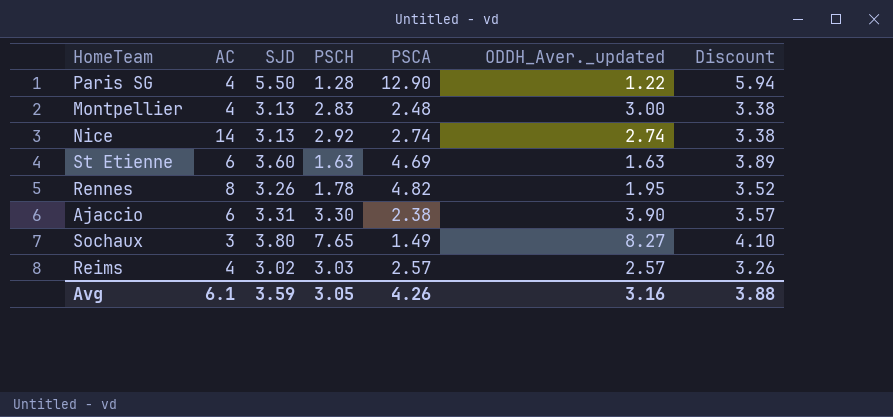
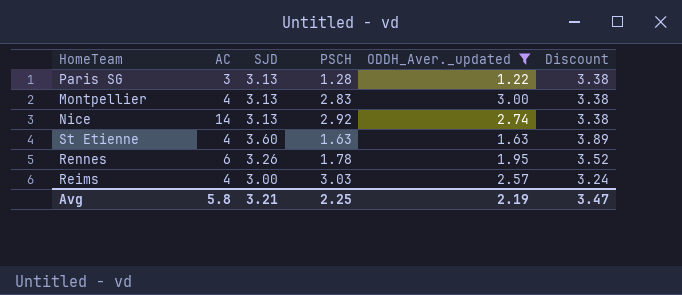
filter: none -> ODDH_Aver._updated <= 3.00
column PSCA | position: 5 -> none
Paris SG | AC: 4 -> 3
Paris SG | SJD: 5.50 -> 3.13
Paris SG | Discount: 5.94 -> 3.38
St Etienne | AC: 6 -> 4
Rennes | AC: 8 -> 6
Reims | SJD: 3.02 -> 3.00
Reims | Discount: 3.26 -> 3.24
Avg | AC: 6.1 -> 5.8
Avg | SJD: 3.59 -> 3.21
Avg | PSCH: 3.05 -> 2.25
Avg | ODDH_Aver._updated: 3.16 -> 2.19
Avg | Discount: 3.88 -> 3.47

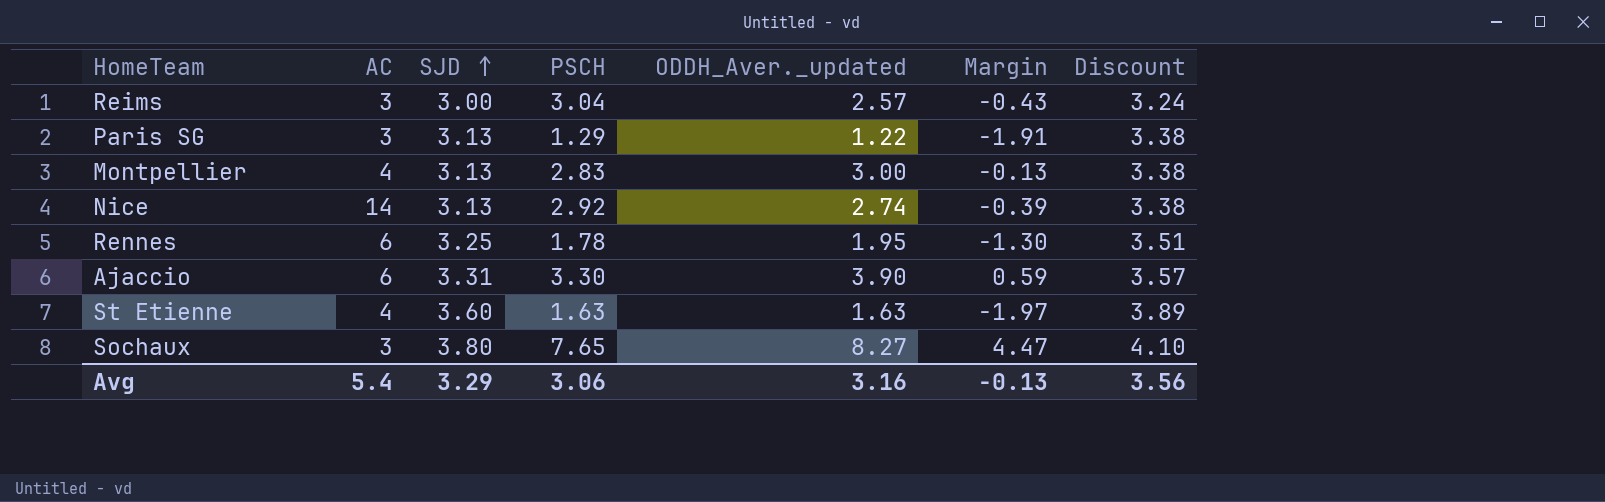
filter: ODDH_Aver._updated <= 3.00 -> none
row order: none -> SJD ascending
column Margin | formula: none -> [ODDH_Aver._updated] - [SJD]
Reims | AC: 4 -> 3
Reims | PSCH: 3.03 -> 3.04
Paris SG | PSCH: 1.28 -> 1.29
Rennes | SJD: 3.26 -> 3.25
Rennes | Discount: 3.52 -> 3.51
Avg | AC: 5.8 -> 5.4
Avg | SJD: 3.21 -> 3.29
Avg | PSCH: 2.25 -> 3.06
Avg | ODDH_Aver._updated: 2.19 -> 3.16
Avg | Discount: 3.47 -> 3.56

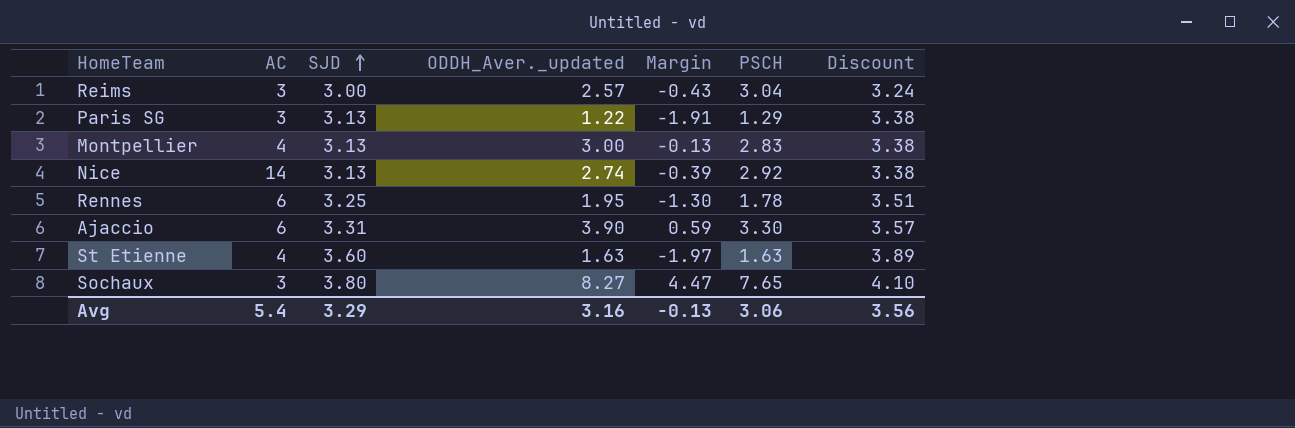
column PSCH | position: 4 -> 6

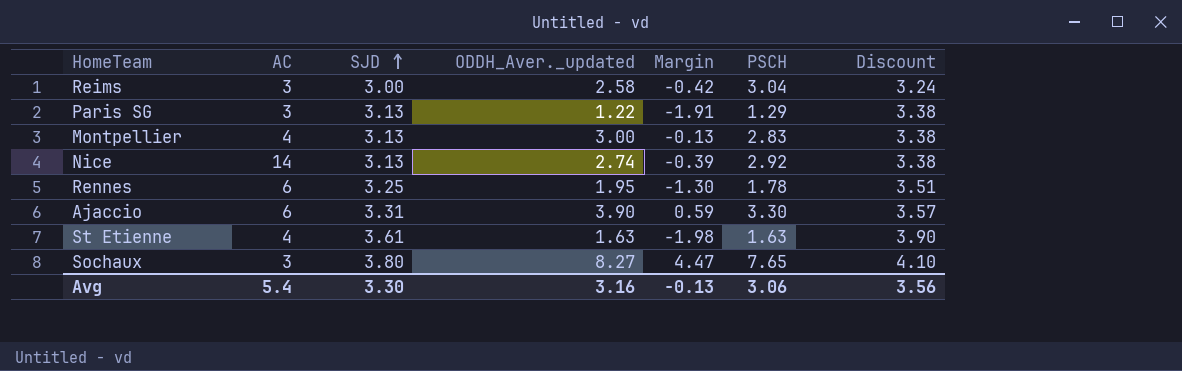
Reims | ODDH_Aver._updated: 2.57 -> 2.58
Reims | Margin: -0.43 -> -0.42
St Etienne | SJD: 3.60 -> 3.61
St Etienne | Margin: -1.97 -> -1.98
St Etienne | Discount: 3.89 -> 3.90
Avg | SJD: 3.29 -> 3.30

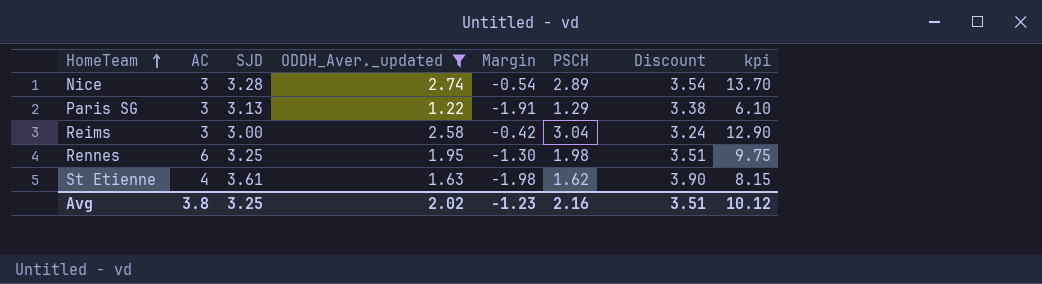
filter: none -> ODDH_Aver._updated <= 2.74
row order: SJD ascending -> HomeTeam ascending
column kpi | formula: none -> [ODDH_Aver._updated] * 5
Nice | AC: 14 -> 3
Nice | SJD: 3.13 -> 3.28
Nice | Margin: -0.39 -> -0.54
Nice | PSCH: 2.92 -> 2.89
Nice | Discount: 3.38 -> 3.54
Rennes | PSCH: 1.78 -> 1.98
St Etienne | PSCH: 1.63 -> 1.62
Avg | AC: 5.4 -> 3.8
Avg | SJD: 3.30 -> 3.25
Avg | ODDH_Aver._updated: 3.16 -> 2.02
Avg | Margin: -0.13 -> -1.23
Avg | PSCH: 3.06 -> 2.16
Avg | Discount: 3.56 -> 3.51

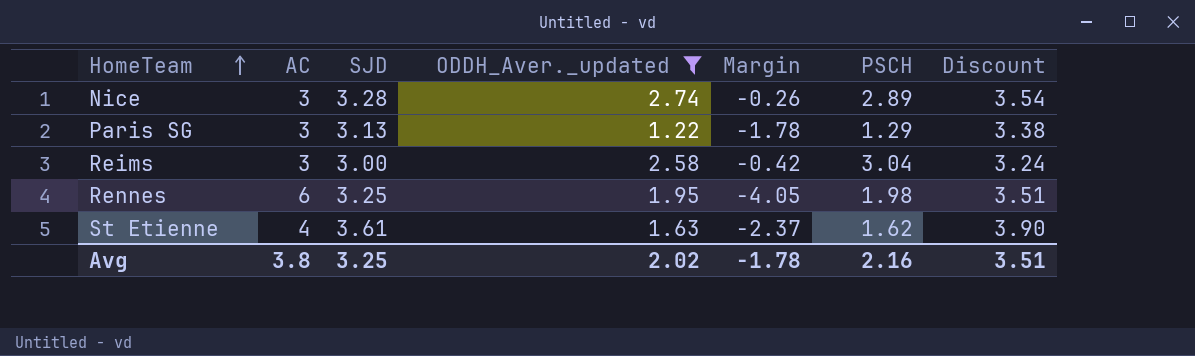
column kpi | formula: [ODDH_Aver._updated] * 5 -> none
column Margin | formula: [ODDH_Aver._updated] - [SJD] -> [ODDH_Aver._updated] - [AC]
Avg | Margin: -1.23 -> -1.78

